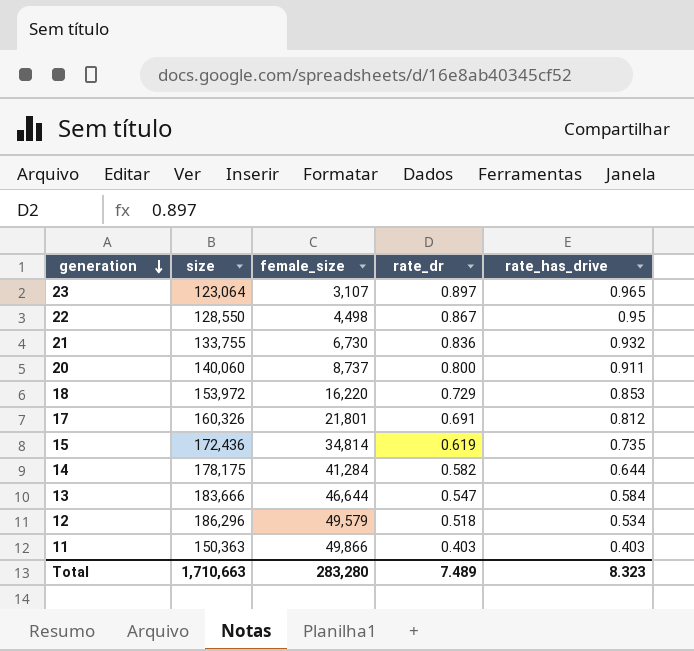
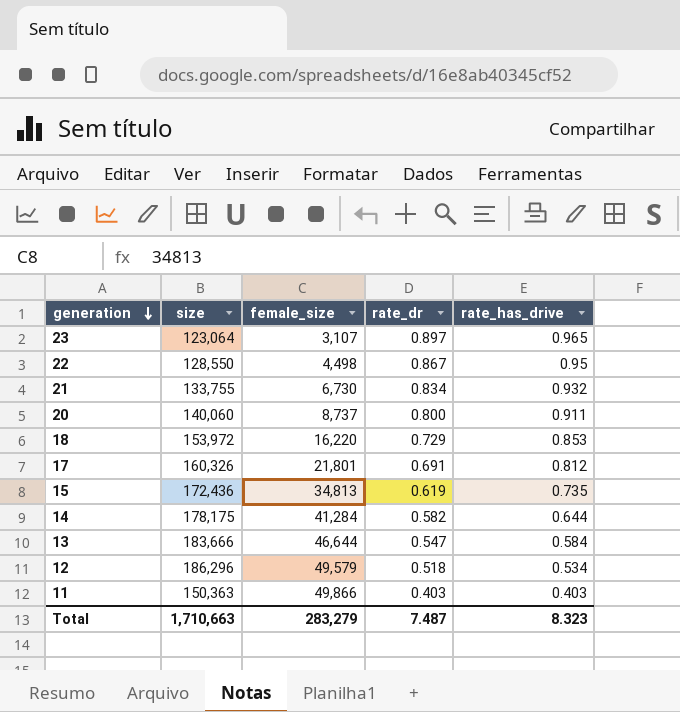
21 | rate_dr: 0.836 -> 0.834
15 | female_size: 34,814 -> 34,813
Total | female_size: 283,280 -> 283,279
Total | rate_dr: 7.489 -> 7.487

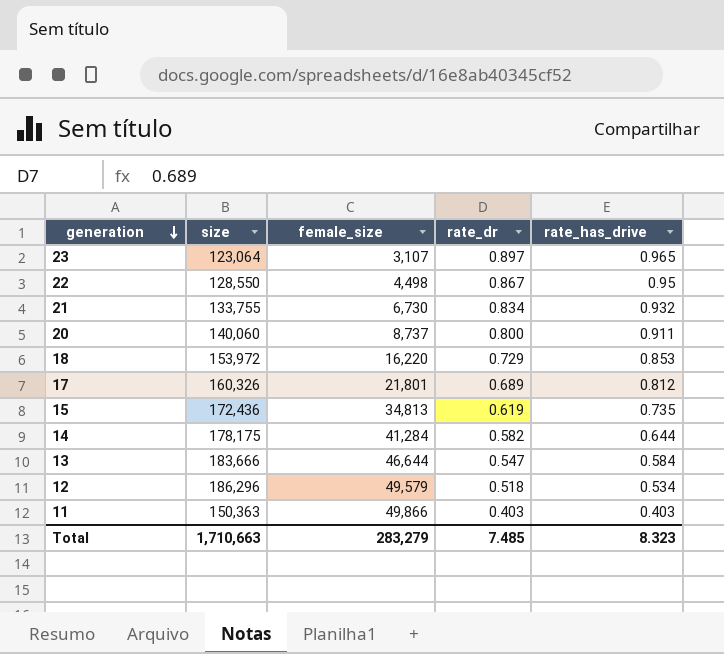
17 | rate_dr: 0.691 -> 0.689
Total | rate_dr: 7.487 -> 7.485

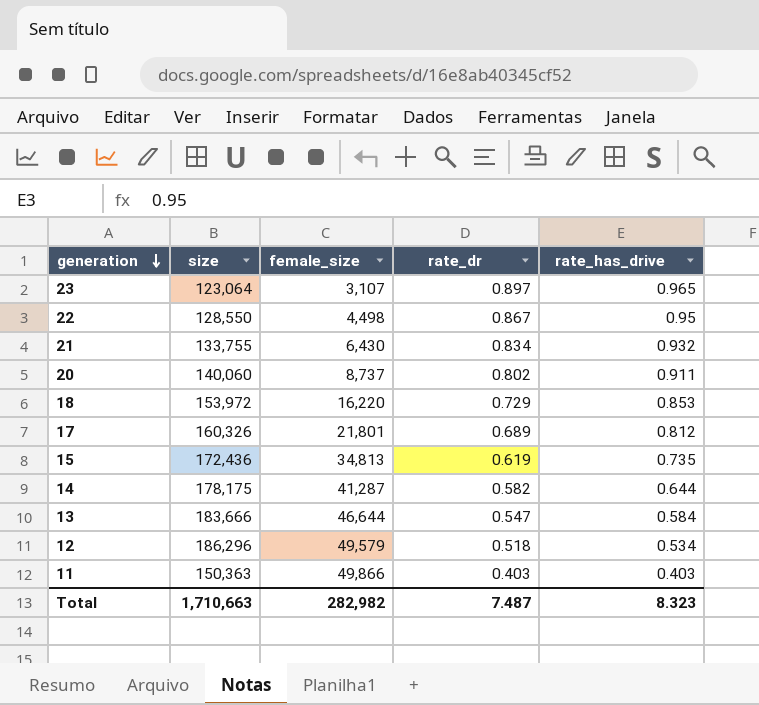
21 | female_size: 6,730 -> 6,430
20 | rate_dr: 0.800 -> 0.802
14 | female_size: 41,284 -> 41,287
Total | female_size: 283,279 -> 282,982
Total | rate_dr: 7.485 -> 7.487

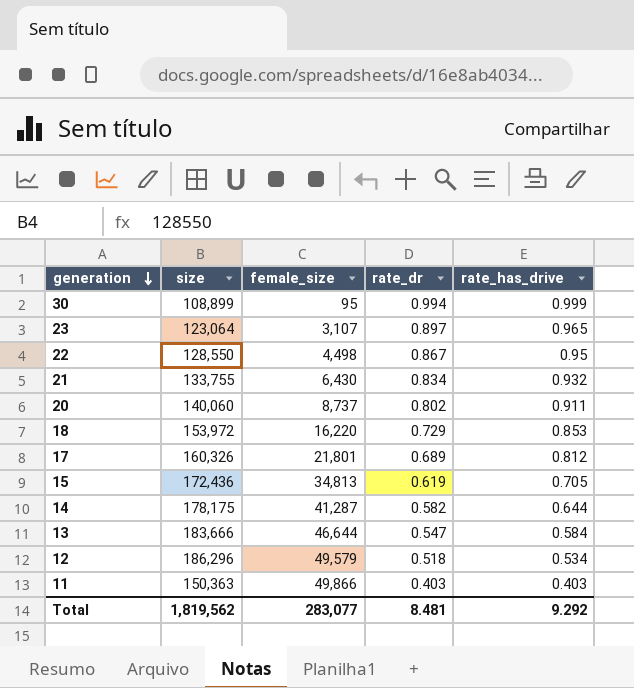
row 30: none -> 108,899 | 95 | 0.994 | 0.999
15 | rate_has_drive: 0.735 -> 0.705
Total | size: 1,710,663 -> 1,819,562
Total | female_size: 282,982 -> 283,077
Total | rate_dr: 7.487 -> 8.481
Total | rate_has_drive: 8.323 -> 9.292

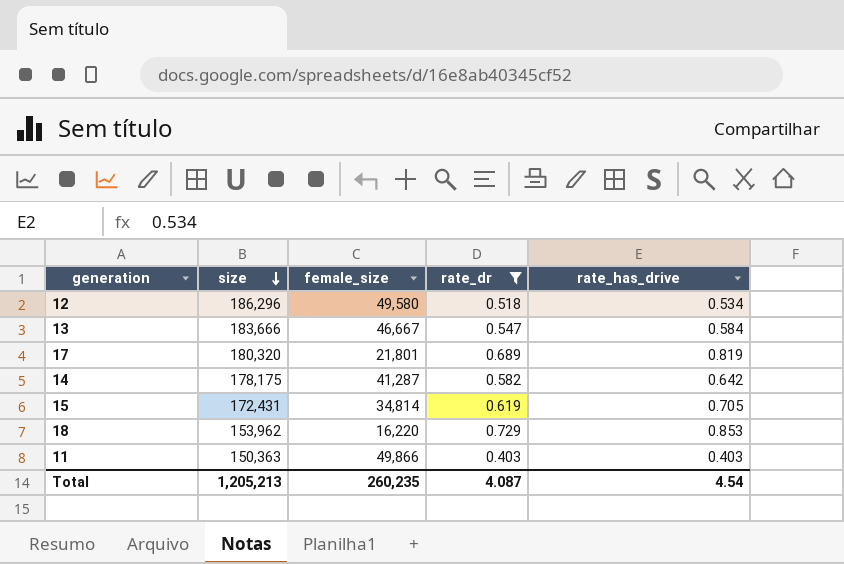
filter: none -> rate_dr <= 0.729
row order: generation descending -> size descending
12 | female_size: 49,579 -> 49,580
13 | female_size: 46,644 -> 46,667
17 | size: 160,326 -> 180,320
17 | rate_has_drive: 0.812 -> 0.819
14 | rate_has_drive: 0.644 -> 0.642
15 | size: 172,436 -> 172,431
15 | female_size: 34,813 -> 34,814
18 | size: 153,972 -> 153,962
Total | size: 1,819,562 -> 1,205,213
Total | female_size: 283,077 -> 260,235
Total | rate_dr: 8.481 -> 4.087
Total | rate_has_drive: 9.292 -> 4.54

